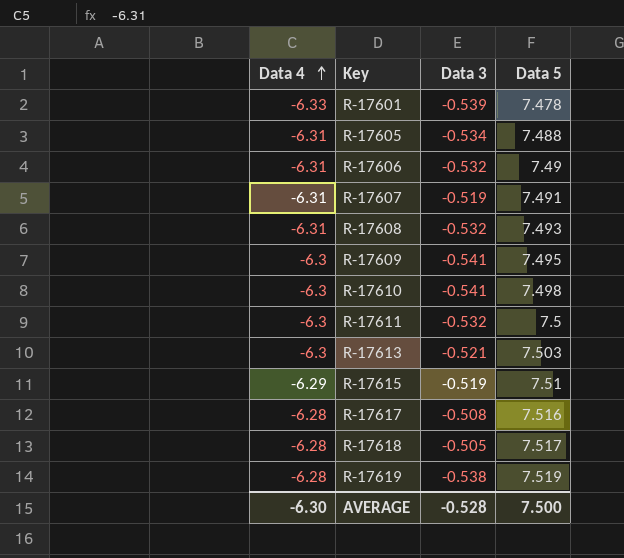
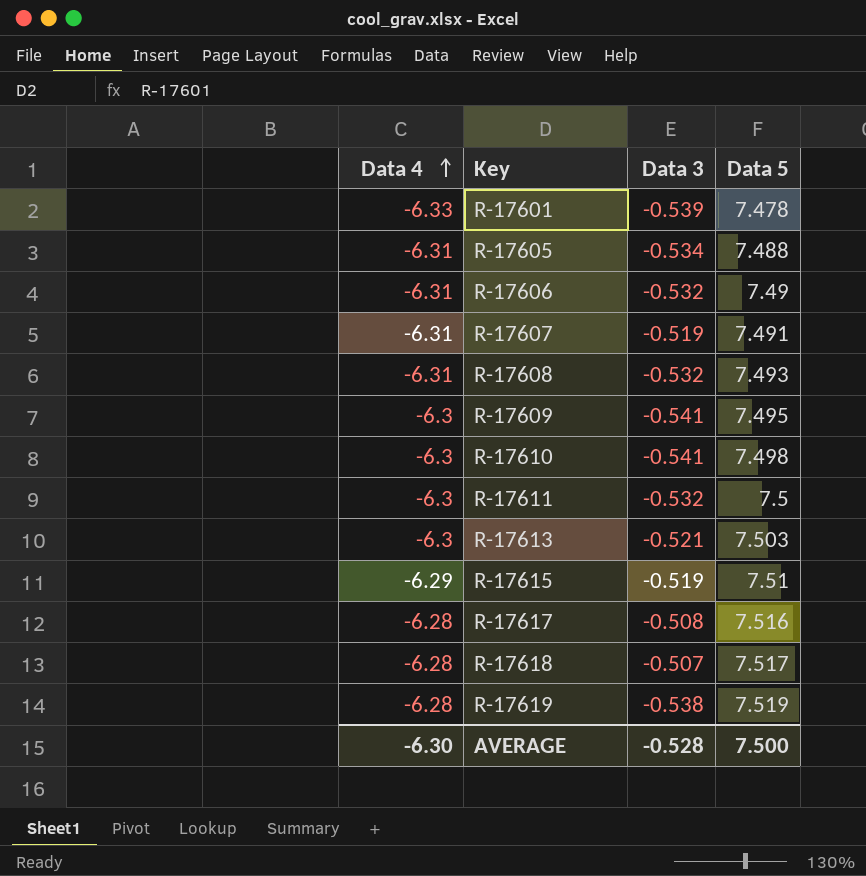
R-17618 | Data 3: -0.505 -> -0.507

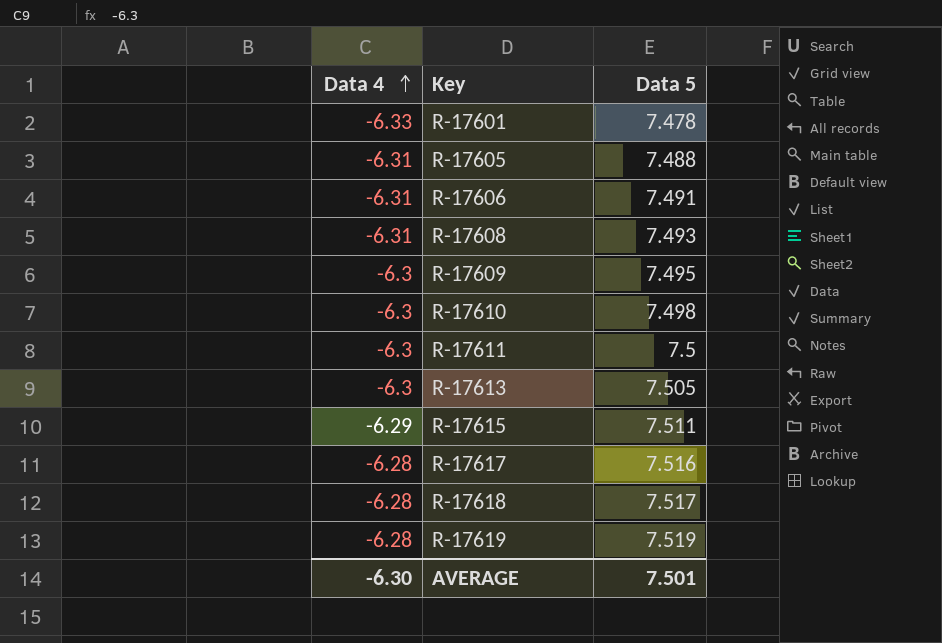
column Data 3 | position: 3 -> none
row R-17607: -6.31 | -0.519 | 7.491 -> none
R-17606 | Data 5: 7.49 -> 7.491
R-17613 | Data 5: 7.503 -> 7.505
R-17615 | Data 5: 7.51 -> 7.511
AVERAGE | Data 5: 7.500 -> 7.501

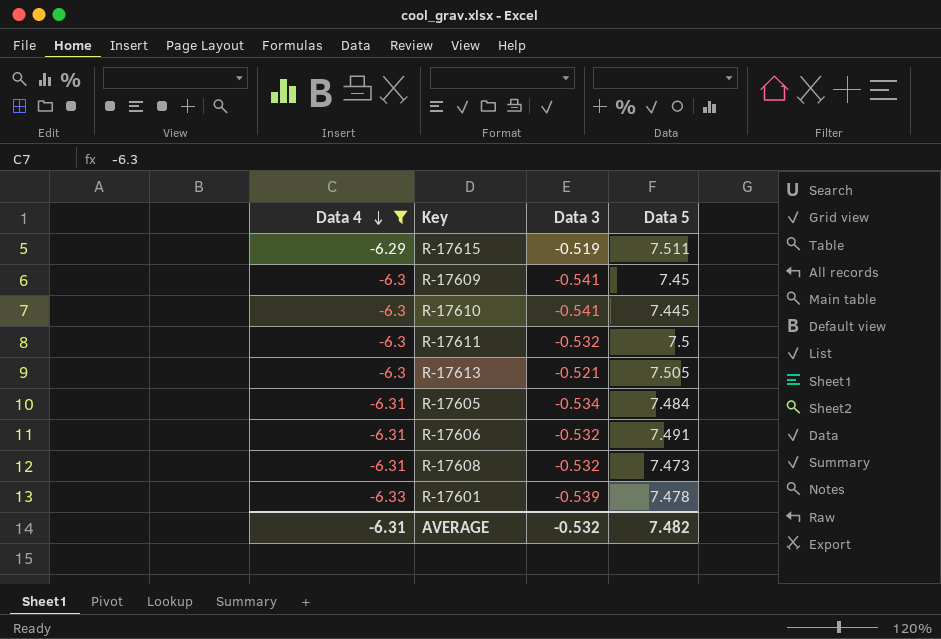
filter: none -> Data 4 != -6.28
row order: Data 4 ascending -> Data 4 descending
column Data 3 | position: none -> 3
R-17609 | Data 5: 7.495 -> 7.45
R-17610 | Data 5: 7.498 -> 7.445
R-17605 | Data 5: 7.488 -> 7.484
R-17608 | Data 5: 7.493 -> 7.473
AVERAGE | Data 4: -6.30 -> -6.31
AVERAGE | Data 5: 7.501 -> 7.482

